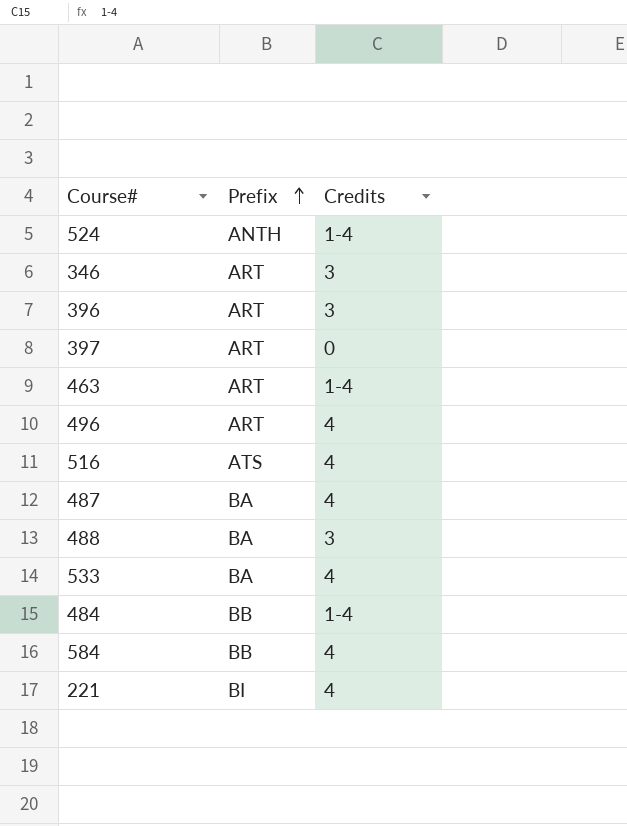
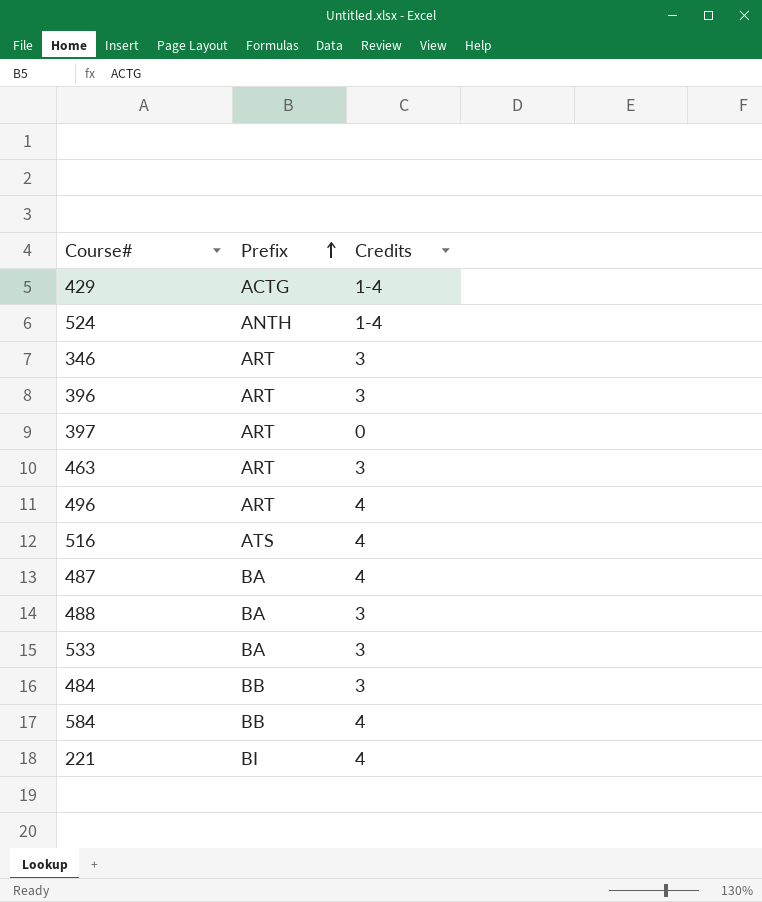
row 429: none -> ACTG | 1-4
463 | Credits: 1-4 -> 3
533 | Credits: 4 -> 3
484 | Credits: 1-4 -> 3

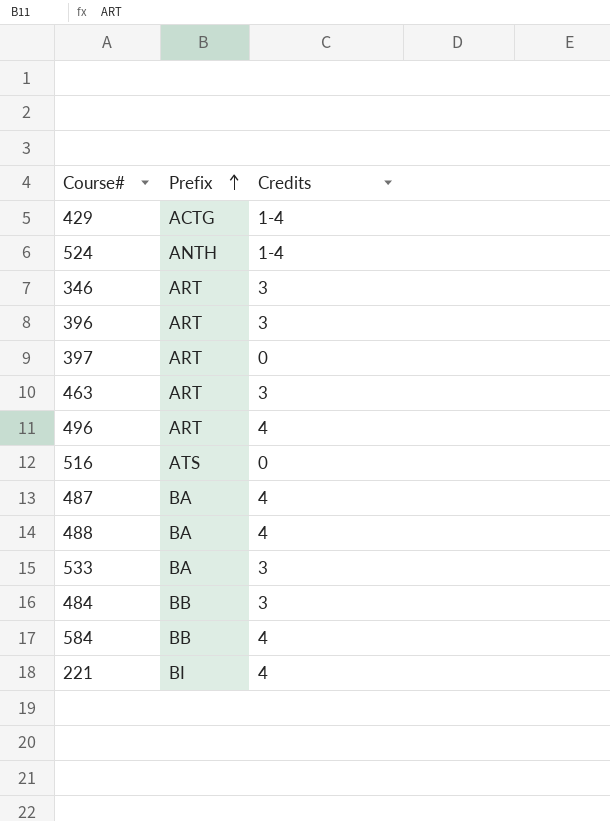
516 | Credits: 4 -> 0
488 | Credits: 3 -> 4

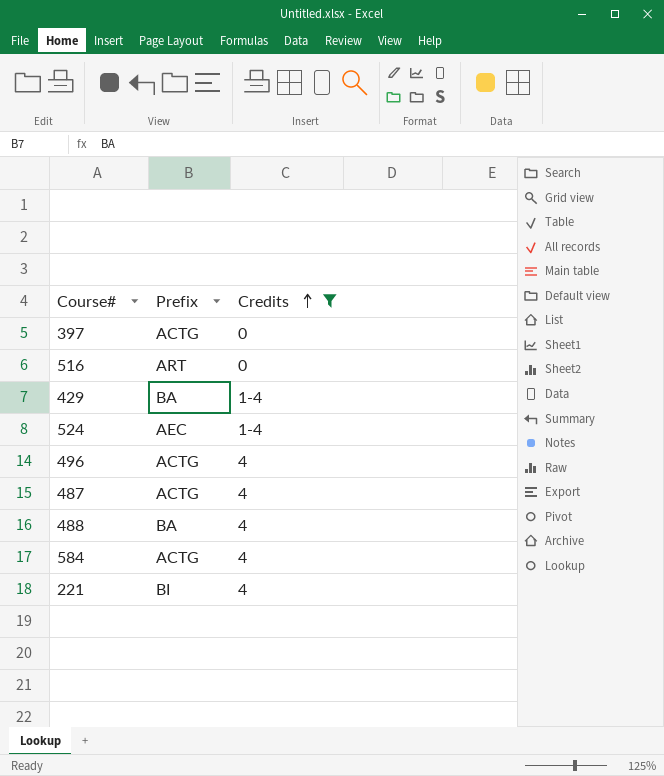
filter: none -> Credits != 3
row order: Prefix ascending -> Credits ascending
397 | Prefix: ART -> ACTG
516 | Prefix: ATS -> ART
429 | Prefix: ACTG -> BA
524 | Prefix: ANTH -> AEC
496 | Prefix: ART -> ACTG
487 | Prefix: BA -> ACTG
584 | Prefix: BB -> ACTG

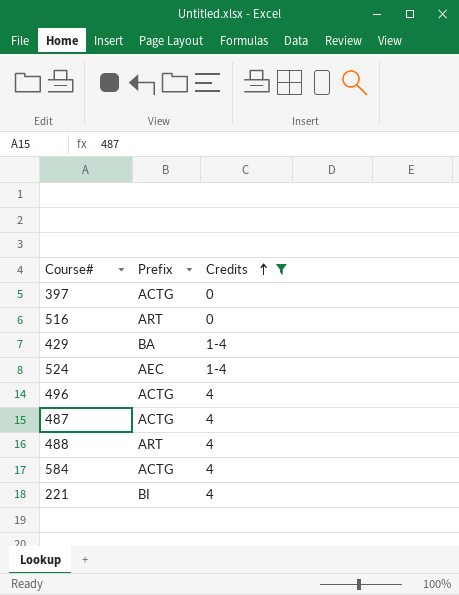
488 | Prefix: BA -> ART

